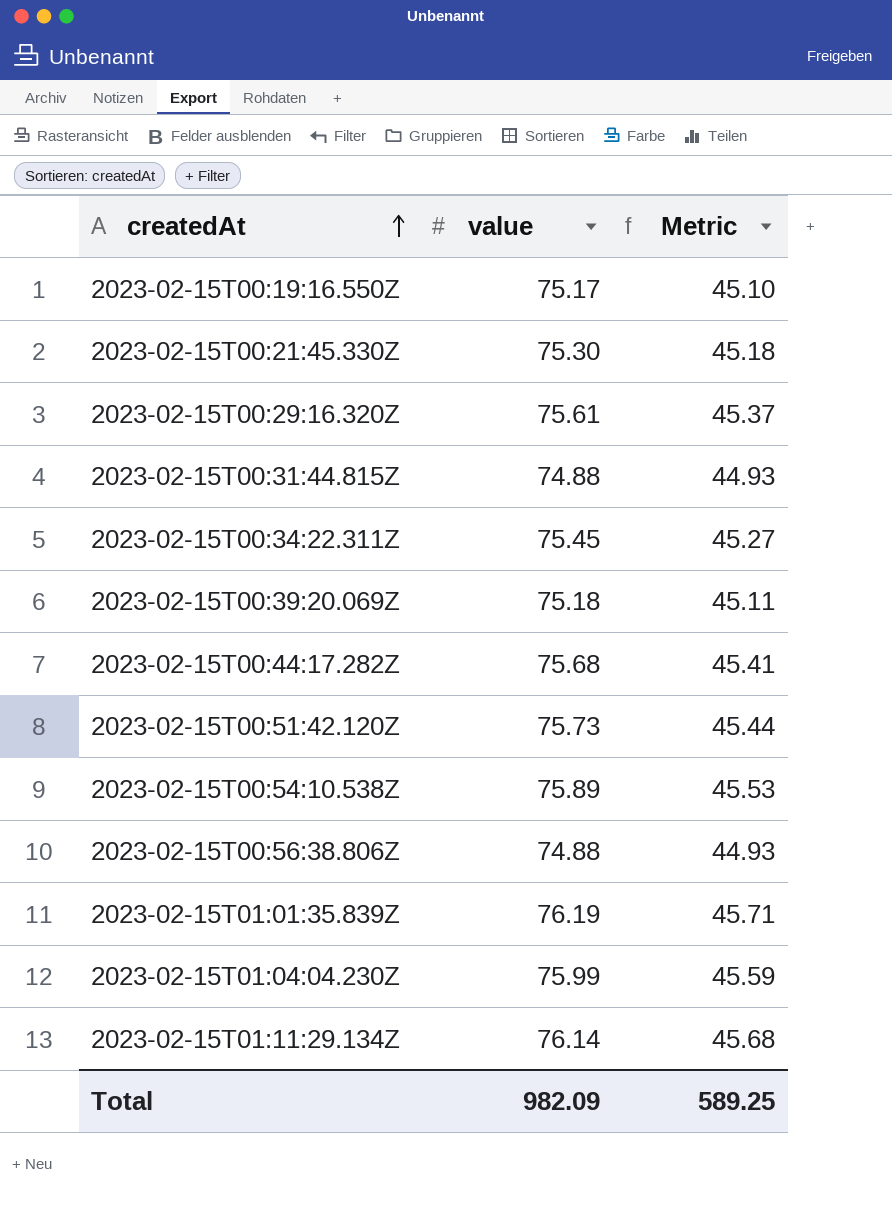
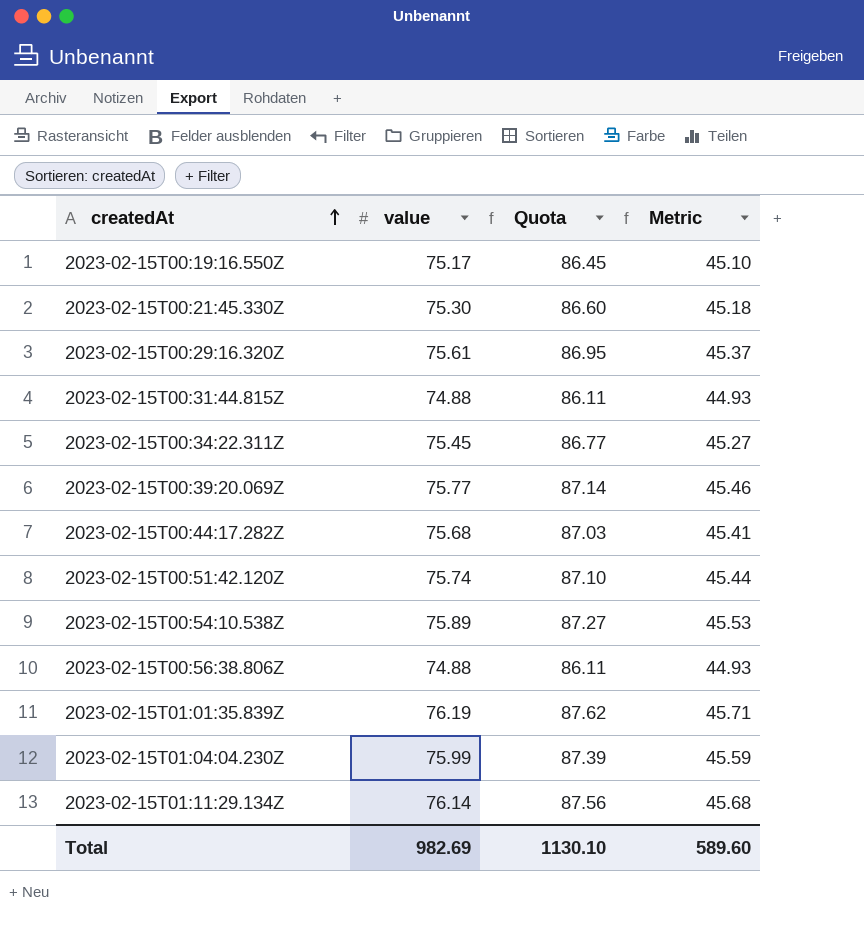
column Quota | formula: none -> [value] * 1.15
2023-02-15T00:39:20.069Z | value: 75.18 -> 75.77
2023-02-15T00:39:20.069Z | Metric: 45.11 -> 45.46
2023-02-15T00:51:42.120Z | value: 75.73 -> 75.74
Total | value: 982.09 -> 982.69
Total | Metric: 589.25 -> 589.60

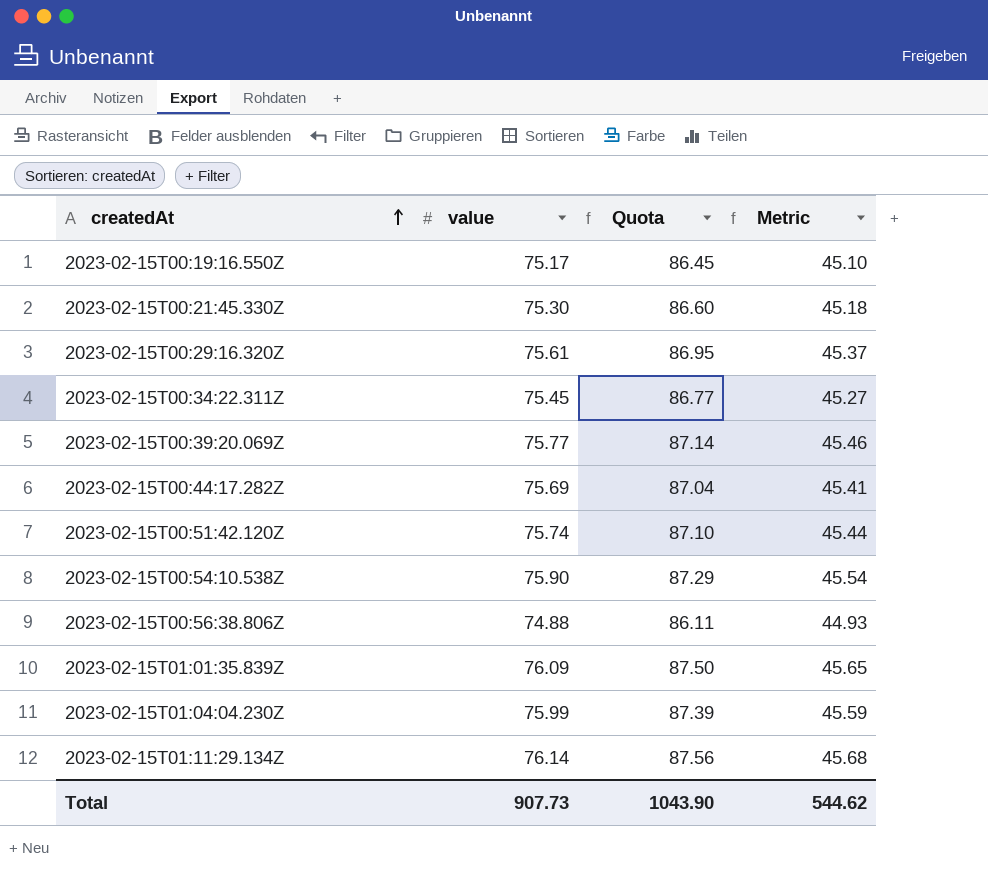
row 2023-02-15T00:31:44.815Z: 74.88 | 86.11 | 44.93 -> none
2023-02-15T00:44:17.282Z | value: 75.68 -> 75.69
2023-02-15T00:44:17.282Z | Quota: 87.03 -> 87.04
2023-02-15T00:54:10.538Z | value: 75.89 -> 75.90
2023-02-15T00:54:10.538Z | Quota: 87.27 -> 87.29
2023-02-15T00:54:10.538Z | Metric: 45.53 -> 45.54
2023-02-15T01:01:35.839Z | value: 76.19 -> 76.09
2023-02-15T01:01:35.839Z | Quota: 87.62 -> 87.50
2023-02-15T01:01:35.839Z | Metric: 45.71 -> 45.65
Total | value: 982.69 -> 907.73
Total | Quota: 1130.10 -> 1043.90
Total | Metric: 589.60 -> 544.62

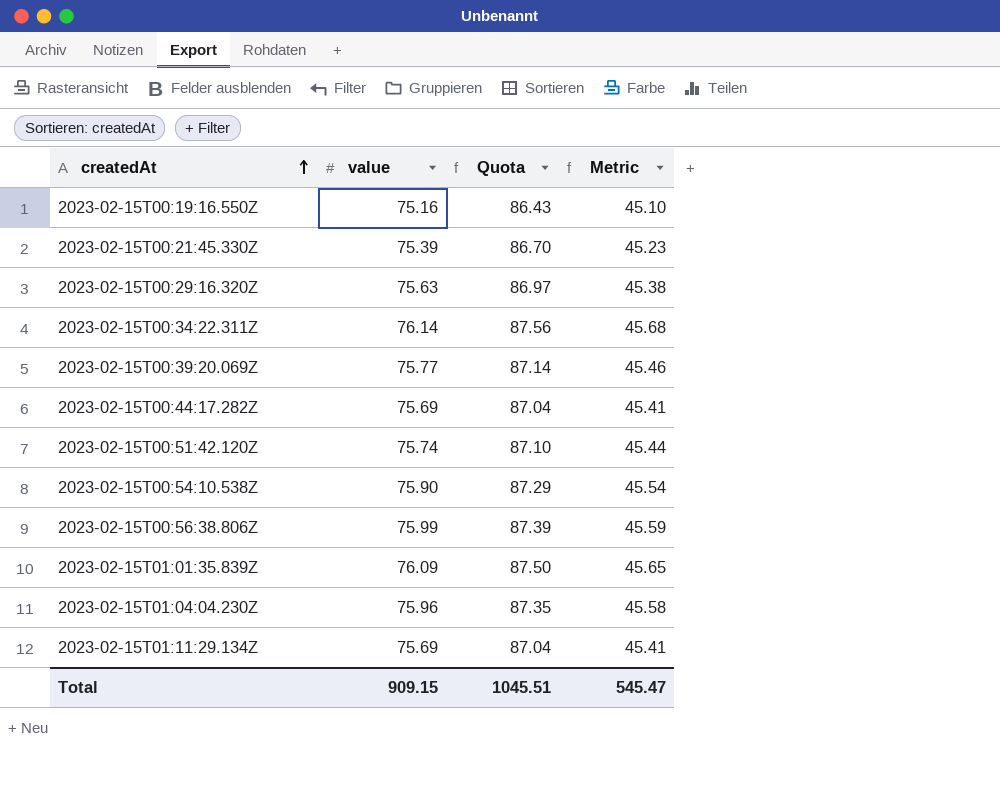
2023-02-15T00:19:16.550Z | value: 75.17 -> 75.16
2023-02-15T00:19:16.550Z | Quota: 86.45 -> 86.43
2023-02-15T00:21:45.330Z | value: 75.30 -> 75.39
2023-02-15T00:21:45.330Z | Quota: 86.60 -> 86.70
2023-02-15T00:21:45.330Z | Metric: 45.18 -> 45.23
2023-02-15T00:29:16.320Z | value: 75.61 -> 75.63
2023-02-15T00:29:16.320Z | Quota: 86.95 -> 86.97
2023-02-15T00:29:16.320Z | Metric: 45.37 -> 45.38
2023-02-15T00:34:22.311Z | value: 75.45 -> 76.14
2023-02-15T00:34:22.311Z | Quota: 86.77 -> 87.56
2023-02-15T00:34:22.311Z | Metric: 45.27 -> 45.68
2023-02-15T00:56:38.806Z | value: 74.88 -> 75.99
2023-02-15T00:56:38.806Z | Quota: 86.11 -> 87.39
2023-02-15T00:56:38.806Z | Metric: 44.93 -> 45.59
2023-02-15T01:04:04.230Z | value: 75.99 -> 75.96
2023-02-15T01:04:04.230Z | Quota: 87.39 -> 87.35
2023-02-15T01:04:04.230Z | Metric: 45.59 -> 45.58
2023-02-15T01:11:29.134Z | value: 76.14 -> 75.69
2023-02-15T01:11:29.134Z | Quota: 87.56 -> 87.04
2023-02-15T01:11:29.134Z | Metric: 45.68 -> 45.41
Total | value: 907.73 -> 909.15
Total | Quota: 1043.90 -> 1045.51
Total | Metric: 544.62 -> 545.47

